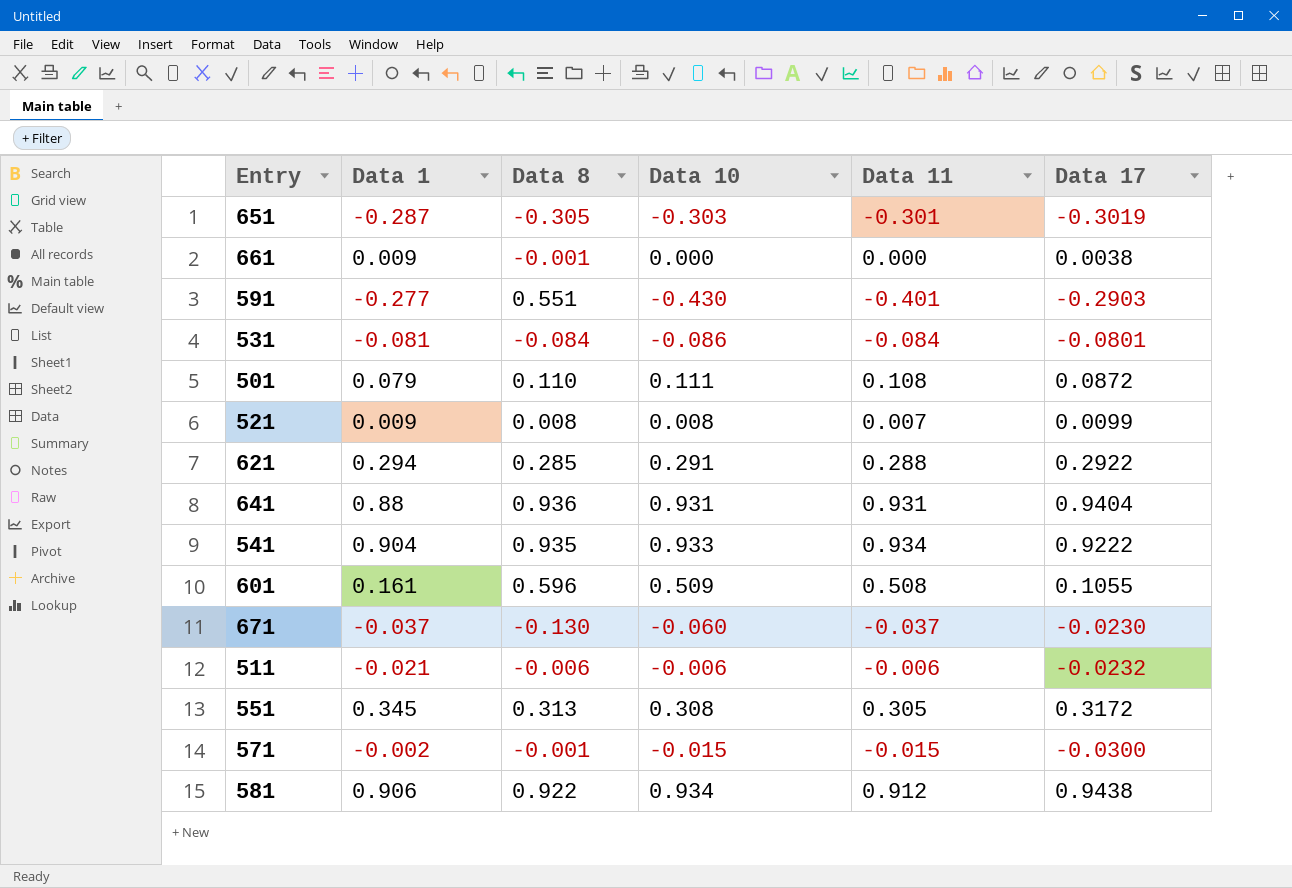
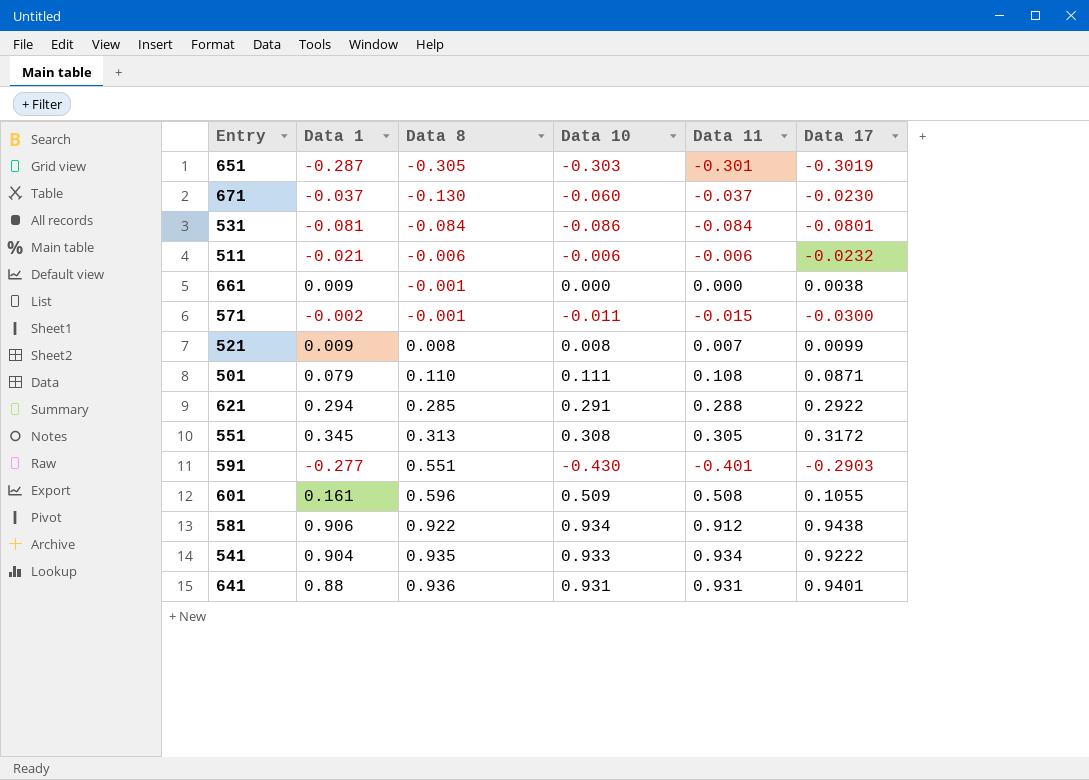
row order: none -> Data 8 ascending
571 | Data 10: -0.015 -> -0.011
501 | Data 17: 0.0872 -> 0.0871
641 | Data 17: 0.9404 -> 0.9401

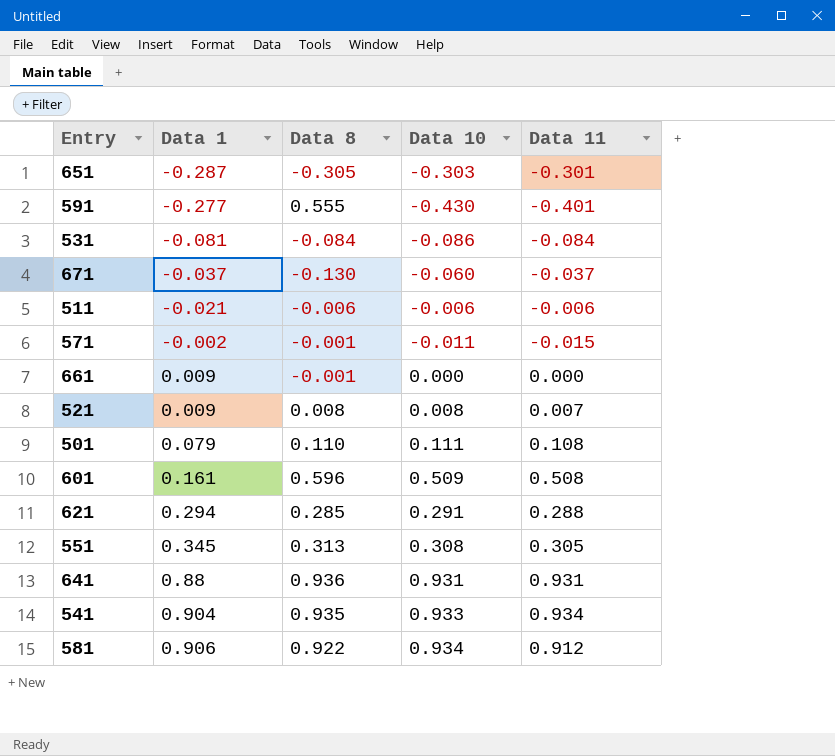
row order: Data 8 ascending -> Data 1 ascending
column Data 17 | position: 6 -> none
591 | Data 8: 0.551 -> 0.555

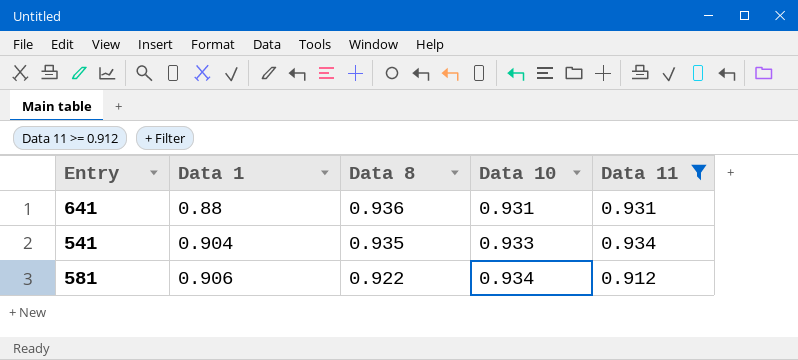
filter: none -> Data 11 >= 0.912

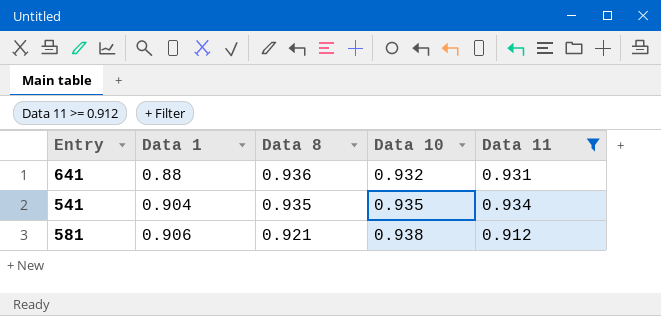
641 | Data 10: 0.931 -> 0.932
541 | Data 10: 0.933 -> 0.935
581 | Data 8: 0.922 -> 0.921
581 | Data 10: 0.934 -> 0.938

